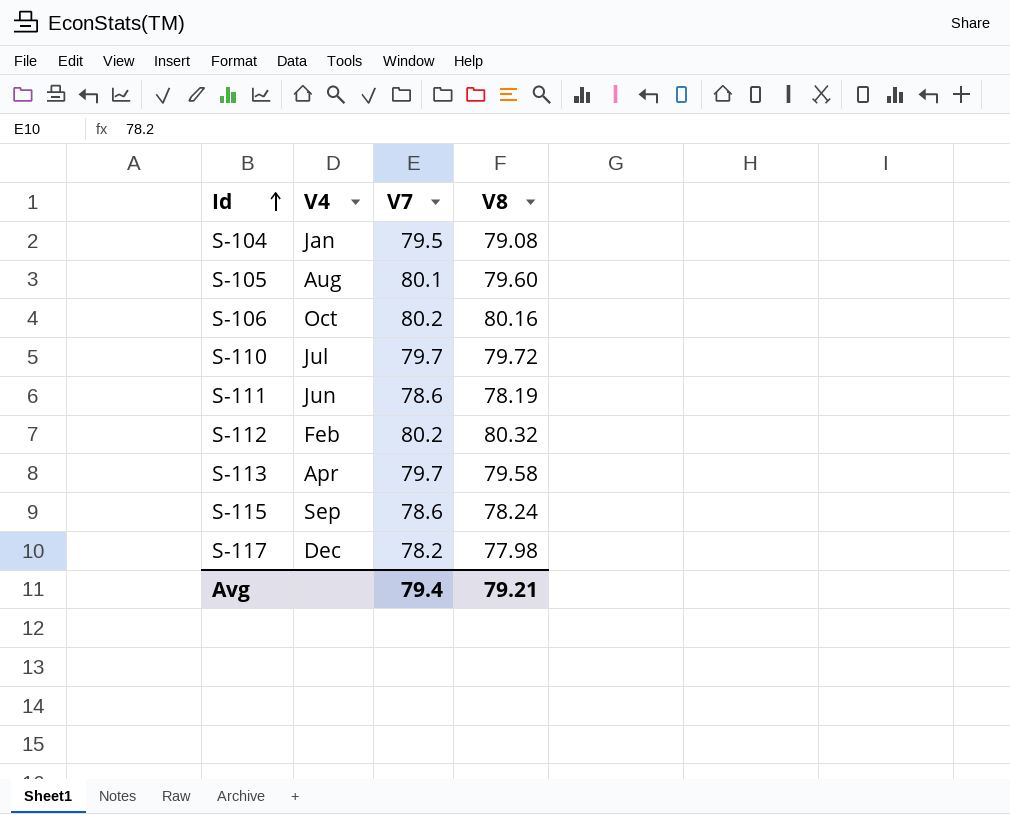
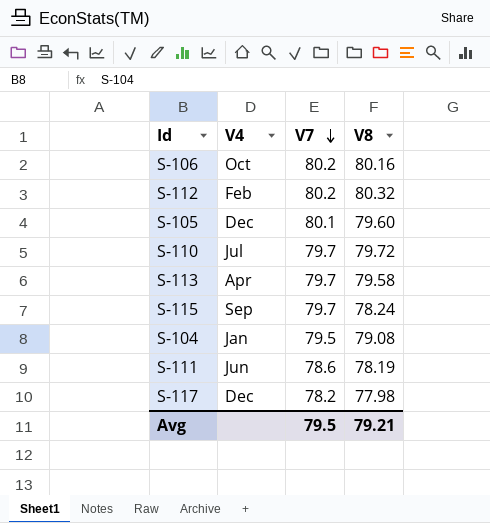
row order: Id ascending -> V7 descending
S-105 | V4: Aug -> Dec
S-115 | V7: 78.6 -> 79.7
Avg | V7: 79.4 -> 79.5

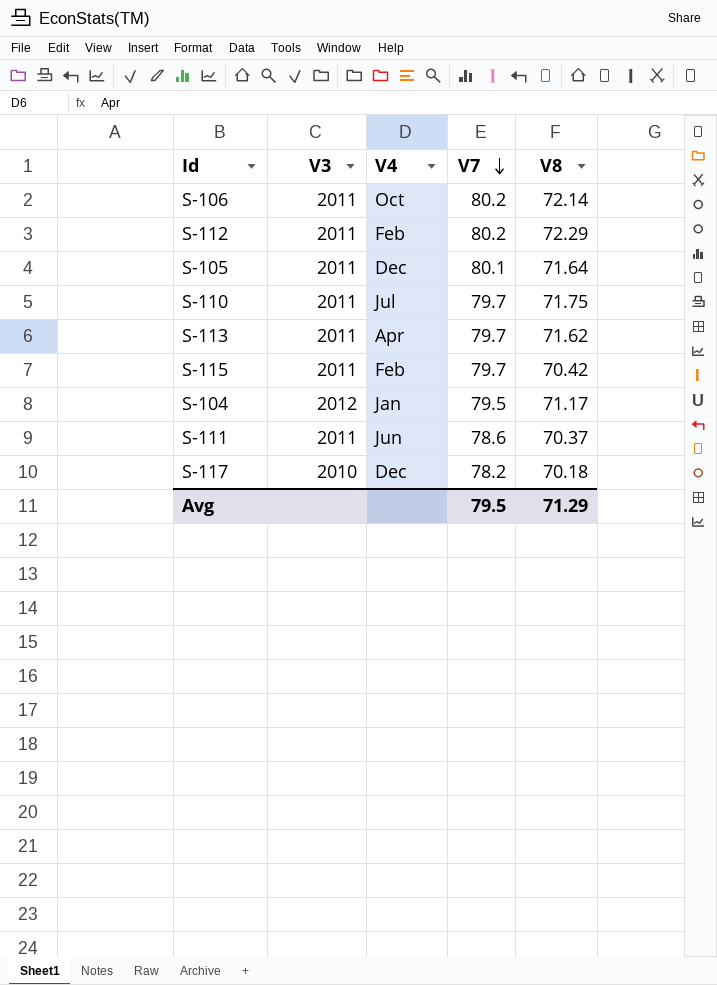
column V3 | position: none -> 2
S-106 | V8: 80.16 -> 72.14
S-112 | V8: 80.32 -> 72.29
S-105 | V8: 79.60 -> 71.64
S-110 | V8: 79.72 -> 71.75
S-113 | V8: 79.58 -> 71.62
S-115 | V4: Sep -> Feb
S-115 | V8: 78.24 -> 70.42
S-104 | V8: 79.08 -> 71.17
S-111 | V8: 78.19 -> 70.37
S-117 | V8: 77.98 -> 70.18
Avg | V8: 79.21 -> 71.29

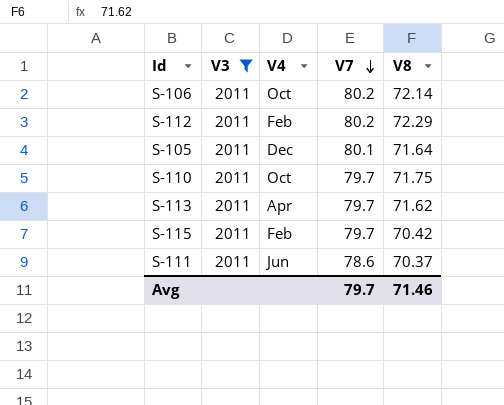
filter: none -> V3 = 2011
S-110 | V4: Jul -> Oct
Avg | V7: 79.5 -> 79.7
Avg | V8: 71.29 -> 71.46

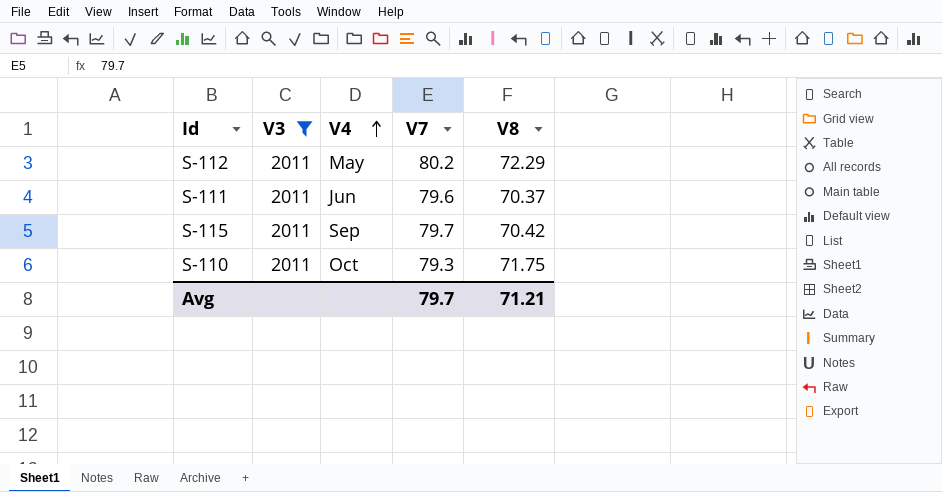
row order: V7 descending -> V4 ascending
row S-106: 2011 | Oct | 80.2 | 72.14 -> none
row S-105: 2011 | Dec | 80.1 | 71.64 -> none
row S-113: 2011 | Apr | 79.7 | 71.62 -> none
S-112 | V4: Feb -> May
S-111 | V7: 78.6 -> 79.6
S-115 | V4: Feb -> Sep
S-110 | V7: 79.7 -> 79.3
Avg | V8: 71.46 -> 71.21

